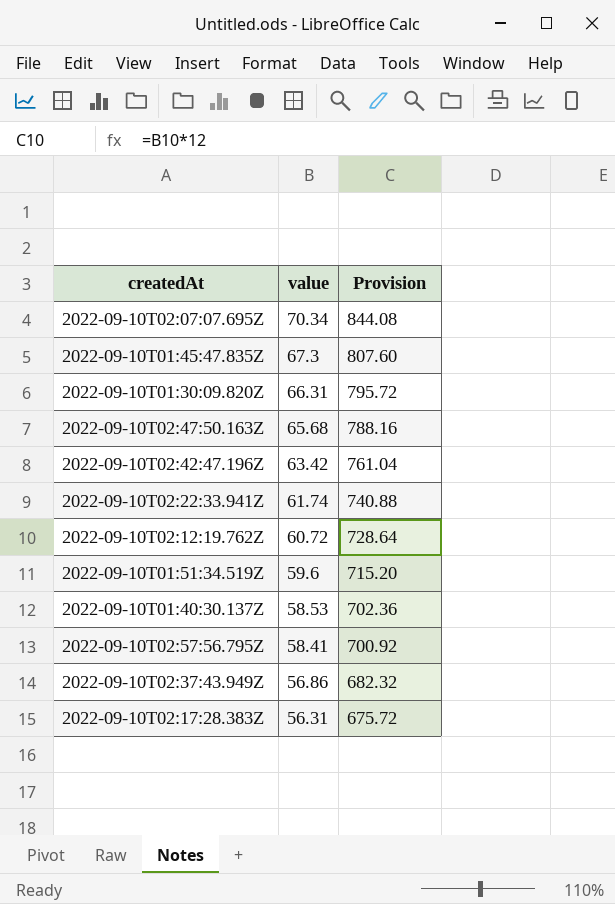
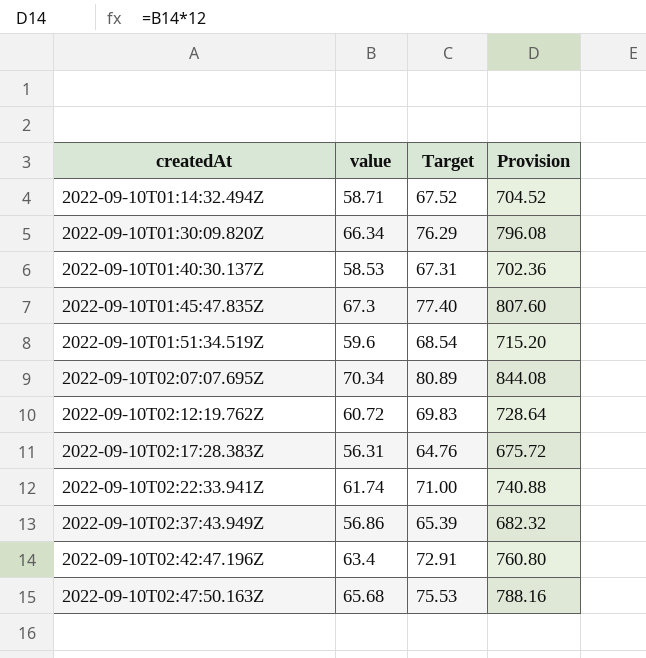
row order: value descending -> createdAt ascending
column Target | formula: none -> [value] * 1.15
row 2022-09-10T02:57:56.795Z: 58.41 | 700.92 -> none
row 2022-09-10T01:14:32.494Z: none -> 58.71 | 67.52 | 704.52
2022-09-10T01:30:09.820Z | value: 66.31 -> 66.34
2022-09-10T01:30:09.820Z | Provision: 795.72 -> 796.08
2022-09-10T02:42:47.196Z | value: 63.42 -> 63.4
2022-09-10T02:42:47.196Z | Provision: 761.04 -> 760.80

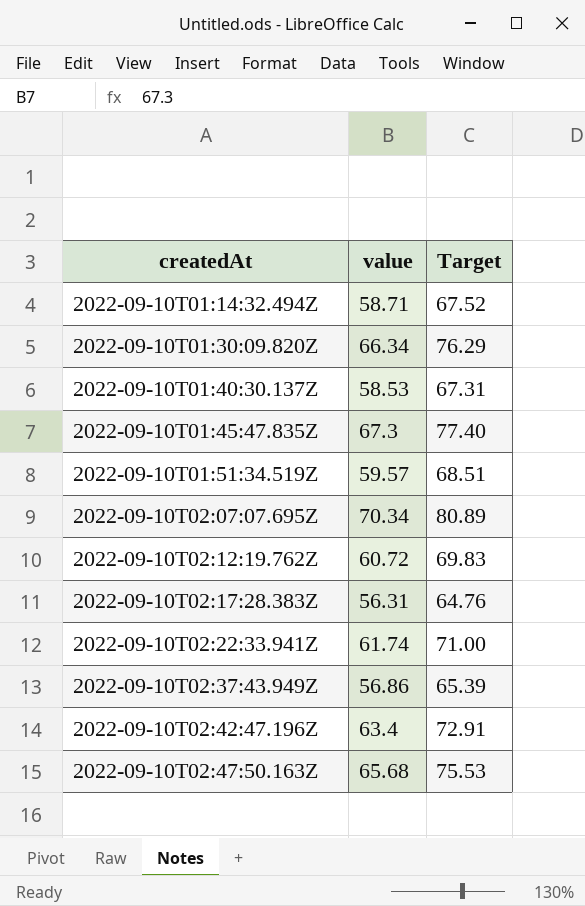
column Provision | formula: [value] * 12 -> none
2022-09-10T01:51:34.519Z | value: 59.6 -> 59.57
2022-09-10T01:51:34.519Z | Target: 68.54 -> 68.51

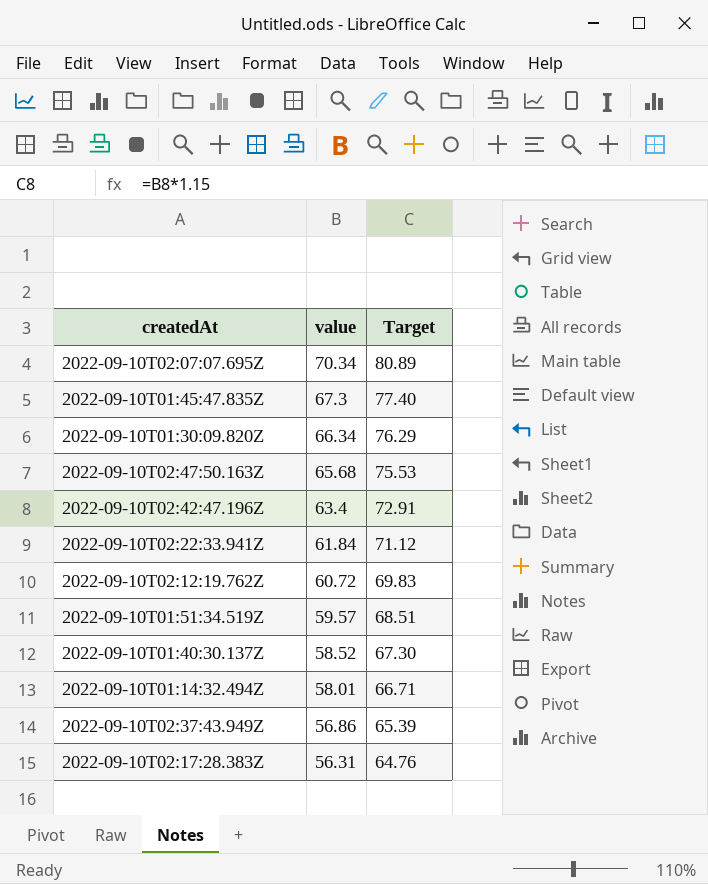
row order: createdAt ascending -> value descending
2022-09-10T02:22:33.941Z | value: 61.74 -> 61.84
2022-09-10T02:22:33.941Z | Target: 71.00 -> 71.12
2022-09-10T01:40:30.137Z | value: 58.53 -> 58.52
2022-09-10T01:40:30.137Z | Target: 67.31 -> 67.30
2022-09-10T01:14:32.494Z | value: 58.71 -> 58.01
2022-09-10T01:14:32.494Z | Target: 67.52 -> 66.71

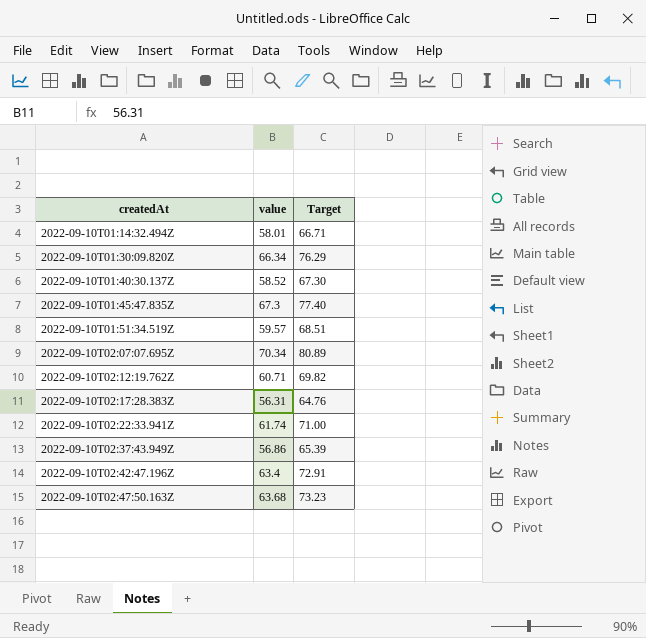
row order: value descending -> createdAt ascending
2022-09-10T02:12:19.762Z | value: 60.72 -> 60.71
2022-09-10T02:12:19.762Z | Target: 69.83 -> 69.82
2022-09-10T02:22:33.941Z | value: 61.84 -> 61.74
2022-09-10T02:22:33.941Z | Target: 71.12 -> 71.00
2022-09-10T02:47:50.163Z | value: 65.68 -> 63.68
2022-09-10T02:47:50.163Z | Target: 75.53 -> 73.23

